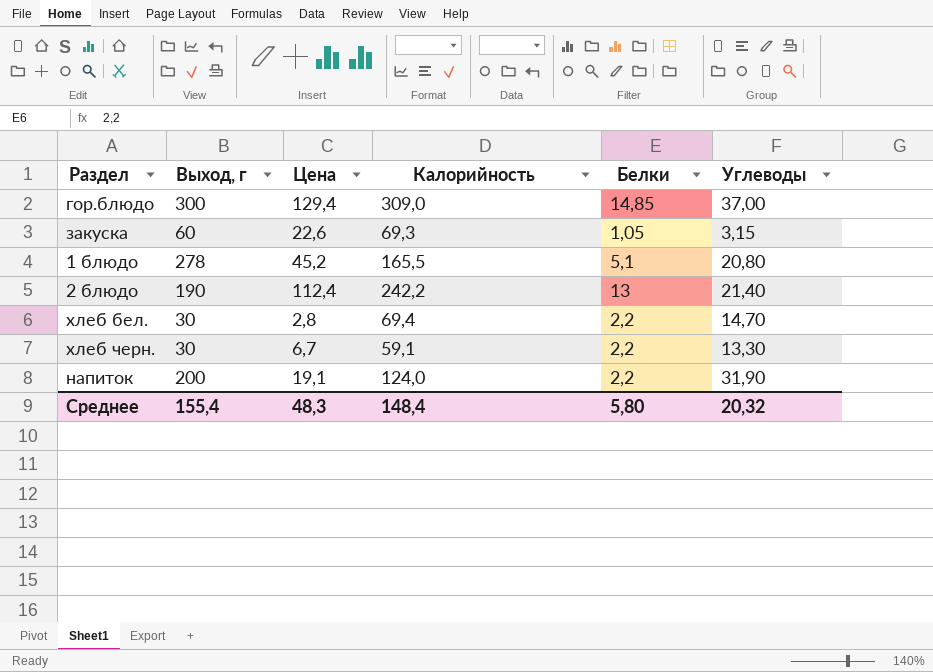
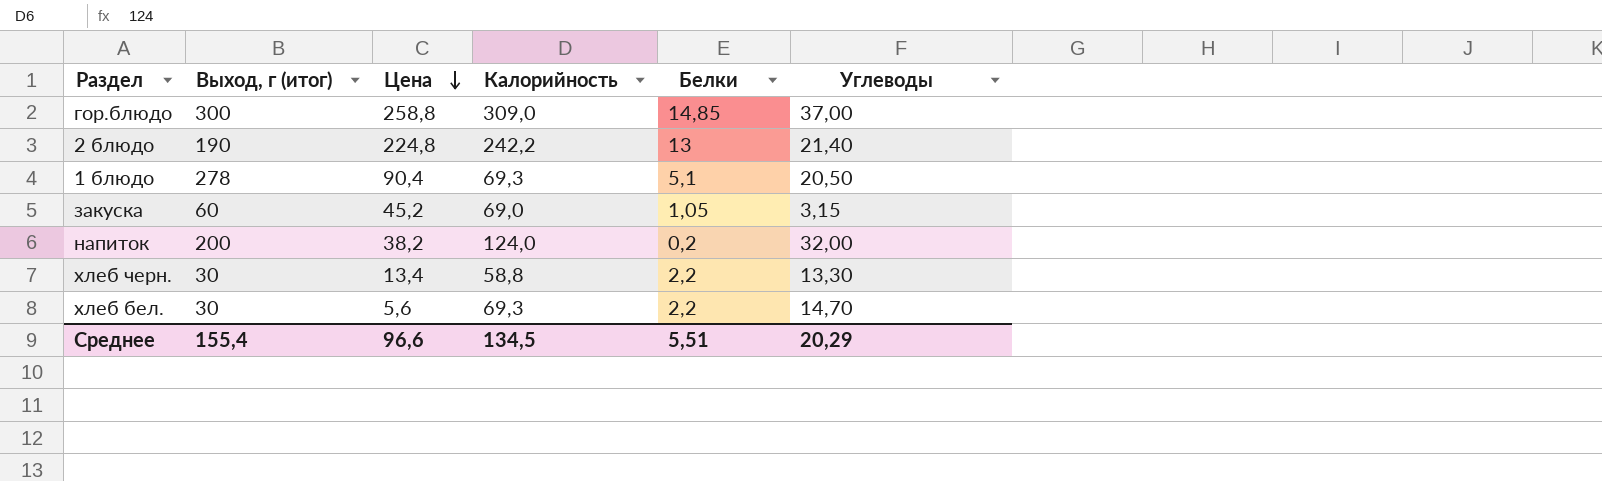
row order: none -> Цена descending
column name: Выход, г -> Выход, г (итог)
гор.блюдо | Цена: 129,4 -> 258,8
2 блюдо | Цена: 112,4 -> 224,8
1 блюдо | Цена: 45,2 -> 90,4
1 блюдо | Калорийность: 165,5 -> 69,3
1 блюдо | Углеводы: 20,80 -> 20,50
закуска | Цена: 22,6 -> 45,2
закуска | Калорийность: 69,3 -> 69,0
напиток | Цена: 19,1 -> 38,2
напиток | Белки: 2,2 -> 0,2
напиток | Углеводы: 31,90 -> 32,00
хлеб черн. | Цена: 6,7 -> 13,4
хлеб черн. | Калорийность: 59,1 -> 58,8
хлеб бел. | Цена: 2,8 -> 5,6
хлеб бел. | Калорийность: 69,4 -> 69,3
Среднее | Цена: 48,3 -> 96,6
Среднее | Калорийность: 148,4 -> 134,5
Среднее | Белки: 5,80 -> 5,51
Среднее | Углеводы: 20,32 -> 20,29

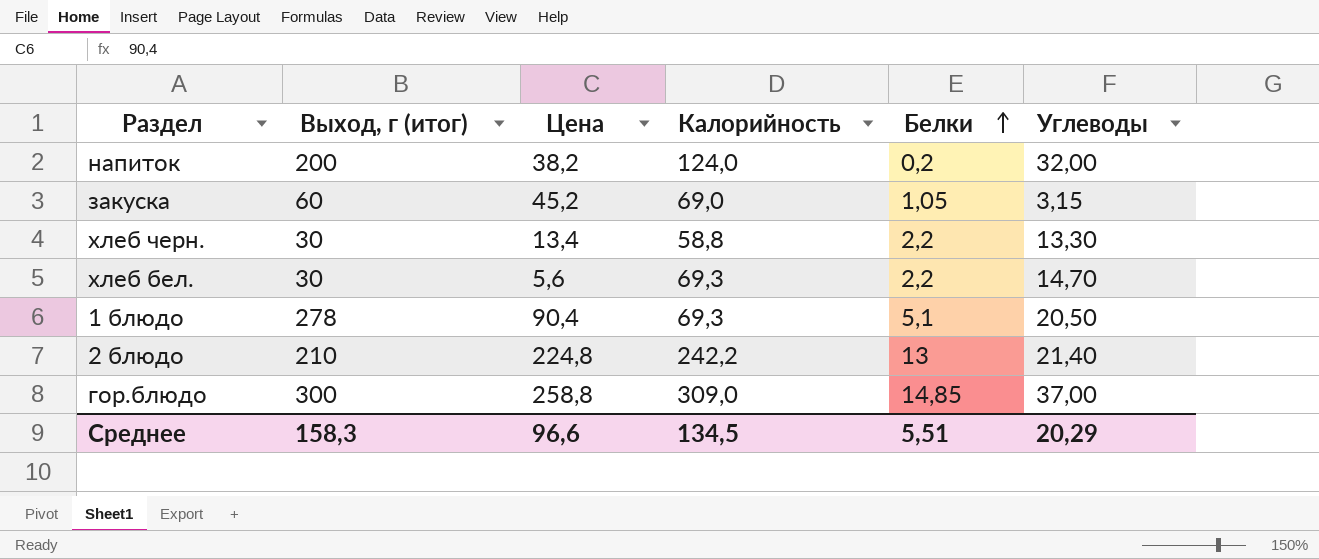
row order: Цена descending -> Белки ascending
2 блюдо | Выход, г (итог): 190 -> 210
Среднее | Выход, г (итог): 155,4 -> 158,3

